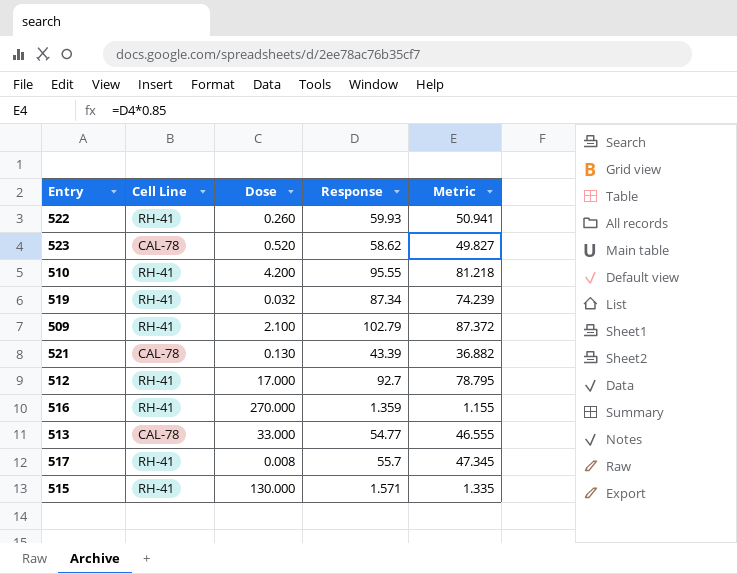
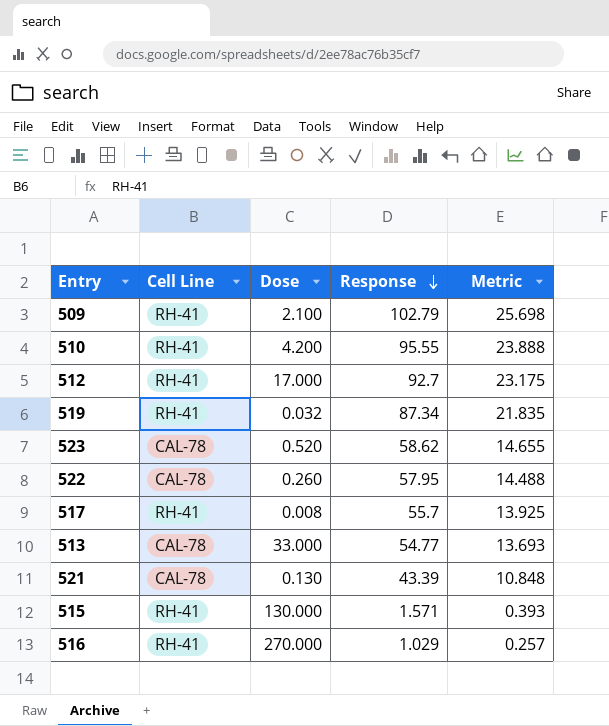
row order: none -> Response descending
column Metric | formula: [Response] * 0.85 -> [Response] * 0.25
522 | Cell Line: RH-41 -> CAL-78
522 | Response: 59.93 -> 57.95
516 | Response: 1.359 -> 1.029

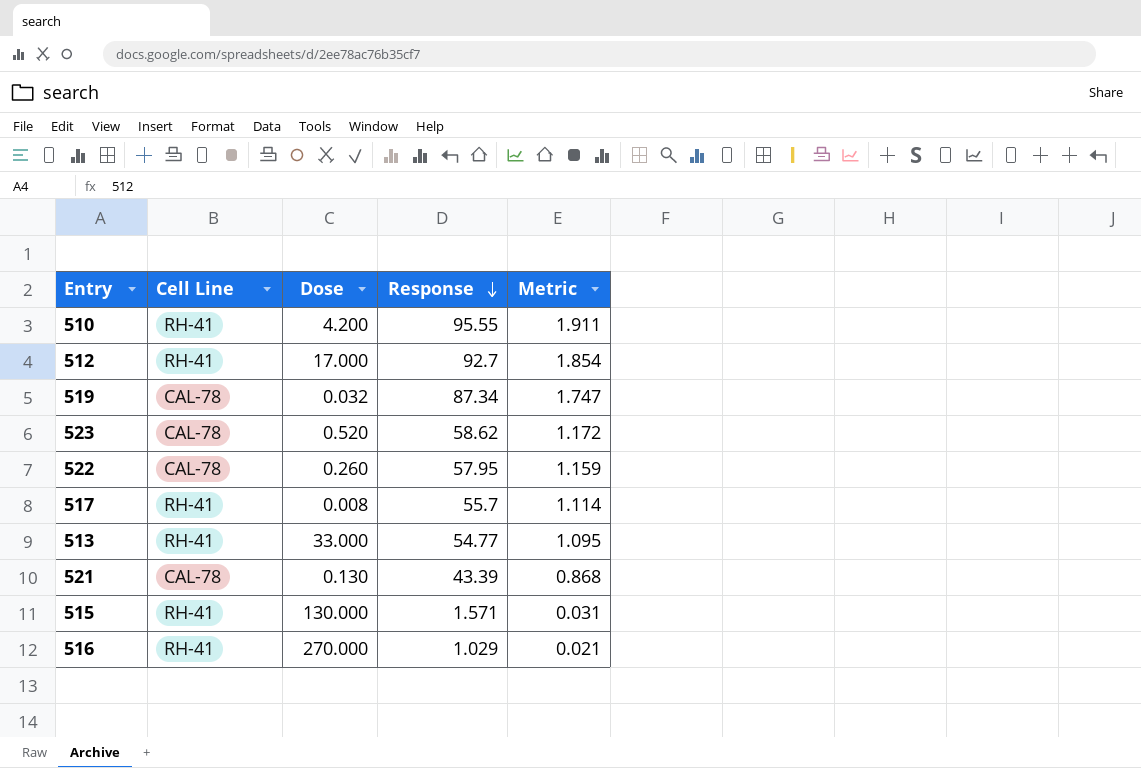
column Metric | formula: [Response] * 0.25 -> [Response] * 0.02
row 509: RH-41 | 2.100 | 102.79 | 25.698 -> none
519 | Cell Line: RH-41 -> CAL-78
513 | Cell Line: CAL-78 -> RH-41

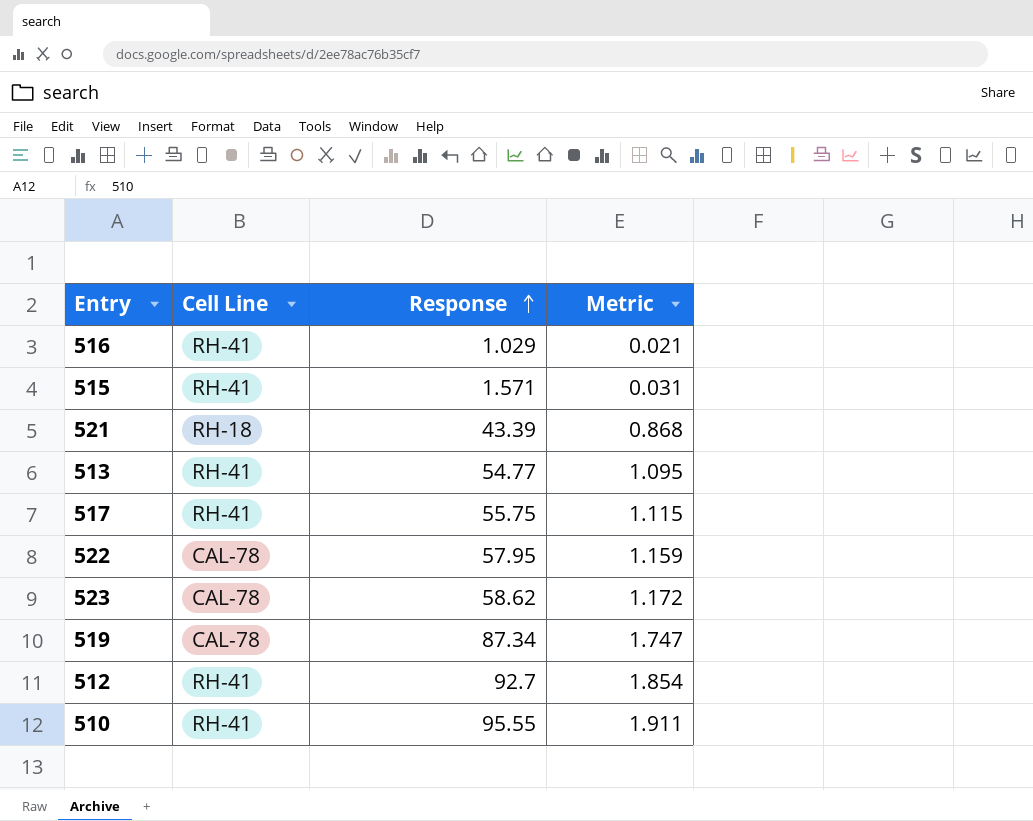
row order: Response descending -> Response ascending
column Dose | position: 3 -> none
521 | Cell Line: CAL-78 -> RH-18
517 | Response: 55.7 -> 55.75
517 | Metric: 1.114 -> 1.115

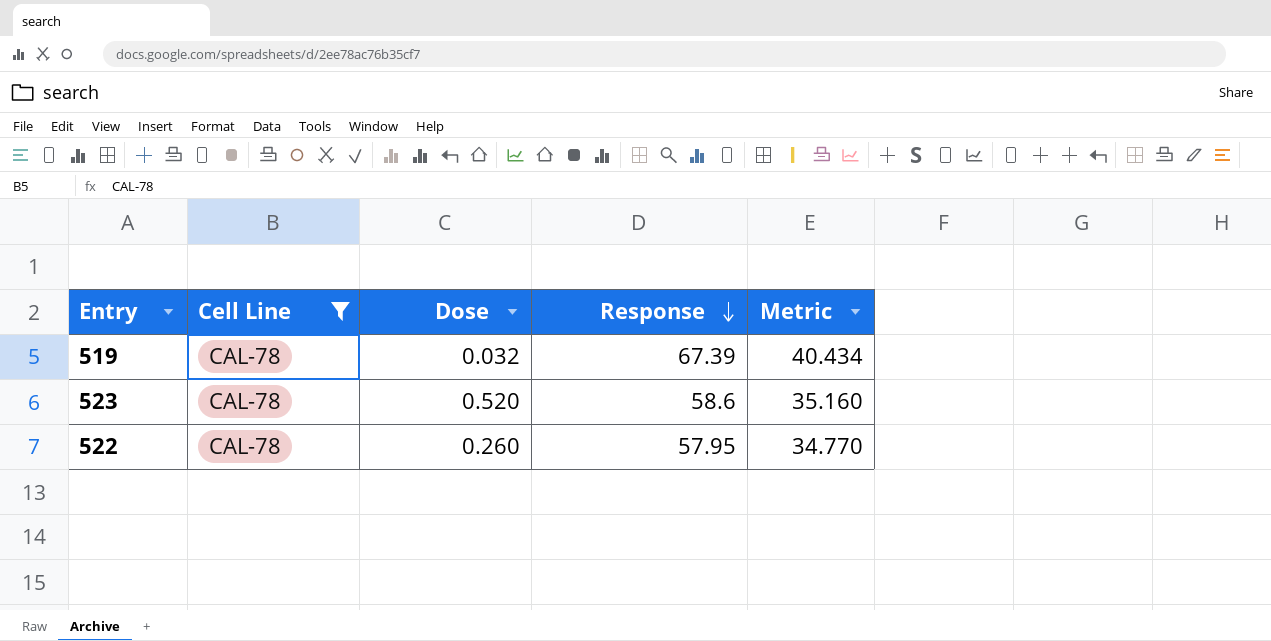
filter: none -> Cell Line = CAL-78
row order: Response ascending -> Response descending
column Dose | position: none -> 3
column Metric | formula: [Response] * 0.02 -> [Response] * 0.6
519 | Response: 87.34 -> 67.39
523 | Response: 58.62 -> 58.6

